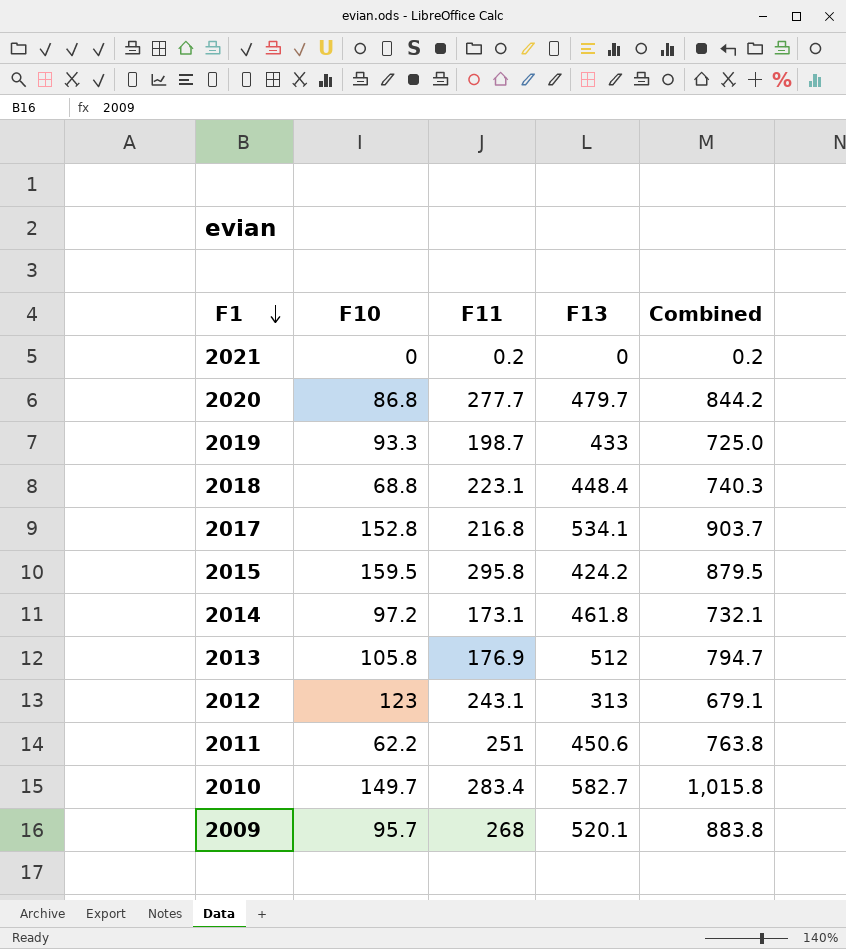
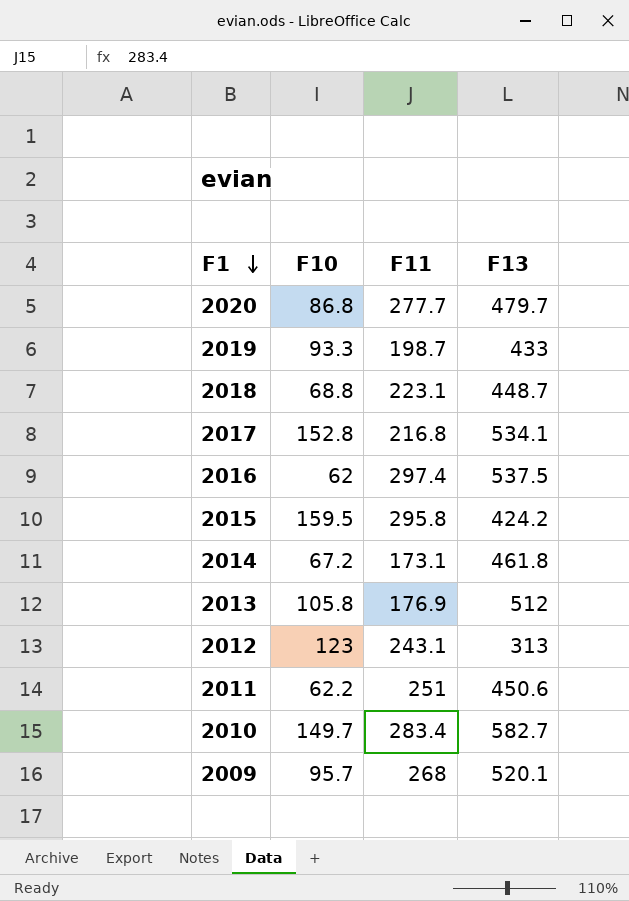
column Combined | formula: [F10] + [F11] + [F13] -> none
row 2021: 0 | 0.2 | 0 | 0.2 -> none
2018 | F13: 448.4 -> 448.7
row 2016: none -> 62 | 297.4 | 537.5
2014 | F10: 97.2 -> 67.2

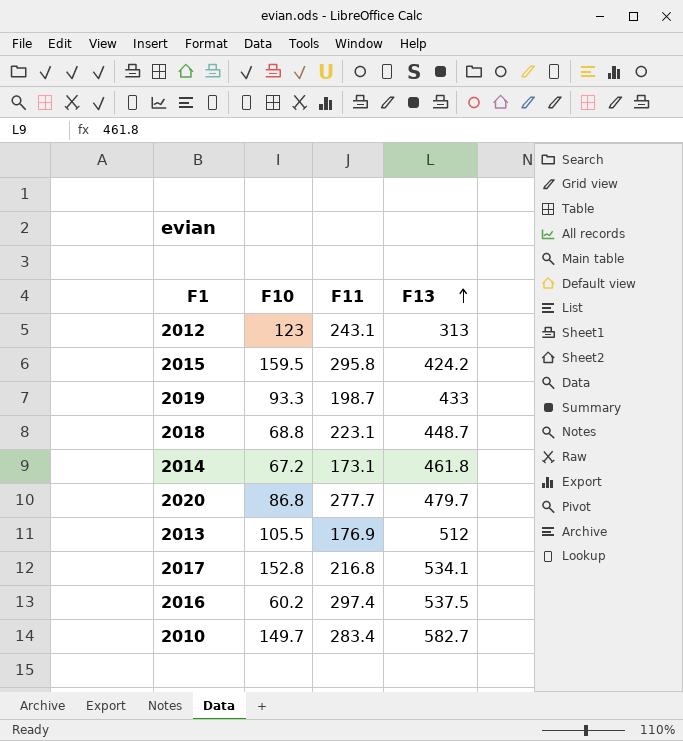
row order: F1 descending -> F13 ascending
row 2011: 62.2 | 251 | 450.6 -> none
row 2009: 95.7 | 268 | 520.1 -> none
2013 | F10: 105.8 -> 105.5
2016 | F10: 62 -> 60.2

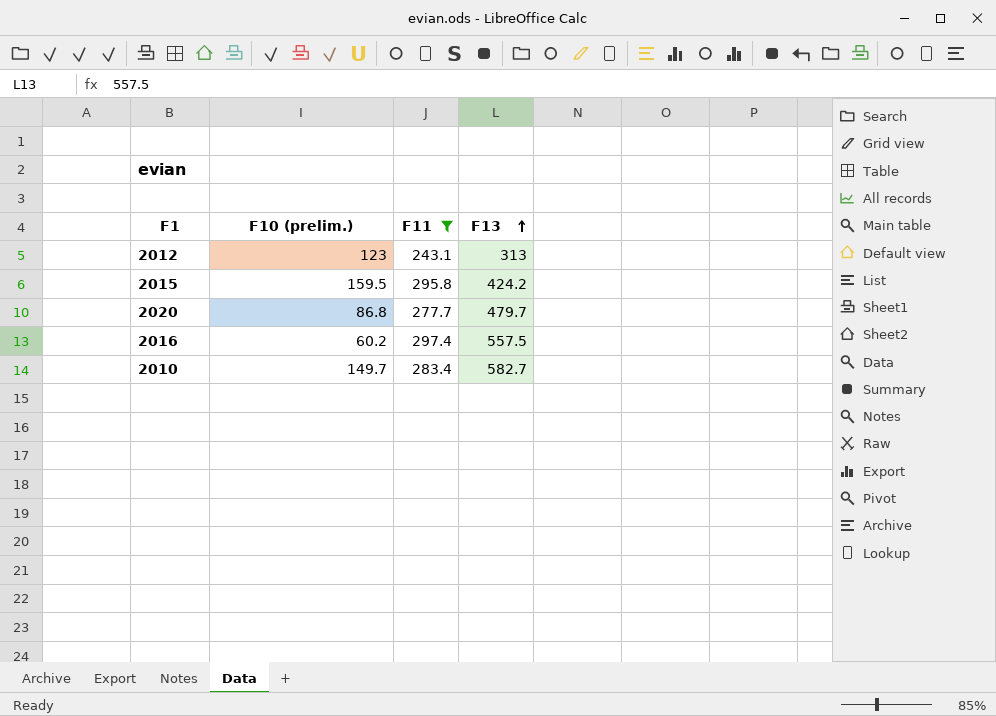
filter: none -> F11 >= 243.1
column name: F10 -> F10 (prelim.)
2016 | F13: 537.5 -> 557.5

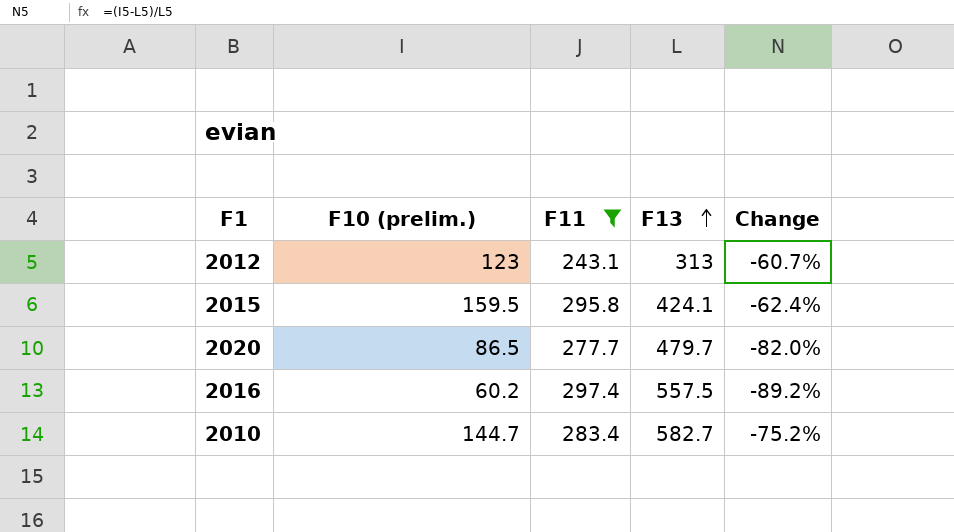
column Change | formula: none -> ([F10 (prelim.)] - [F13]) / [F13]
2015 | F13: 424.2 -> 424.1
2020 | F10 (prelim.): 86.8 -> 86.5
2010 | F10 (prelim.): 149.7 -> 144.7

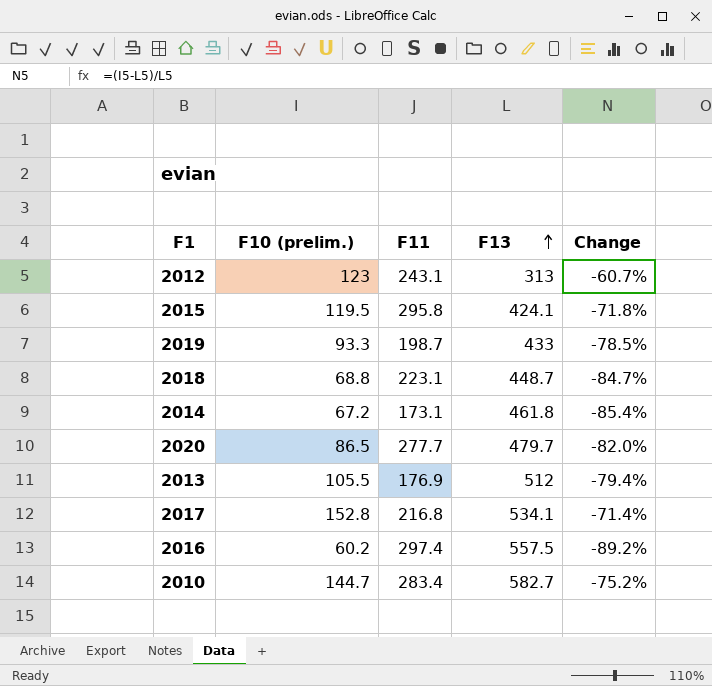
filter: F11 >= 243.1 -> none
2015 | F10 (prelim.): 159.5 -> 119.5
2015 | Change: -62.4% -> -71.8%

